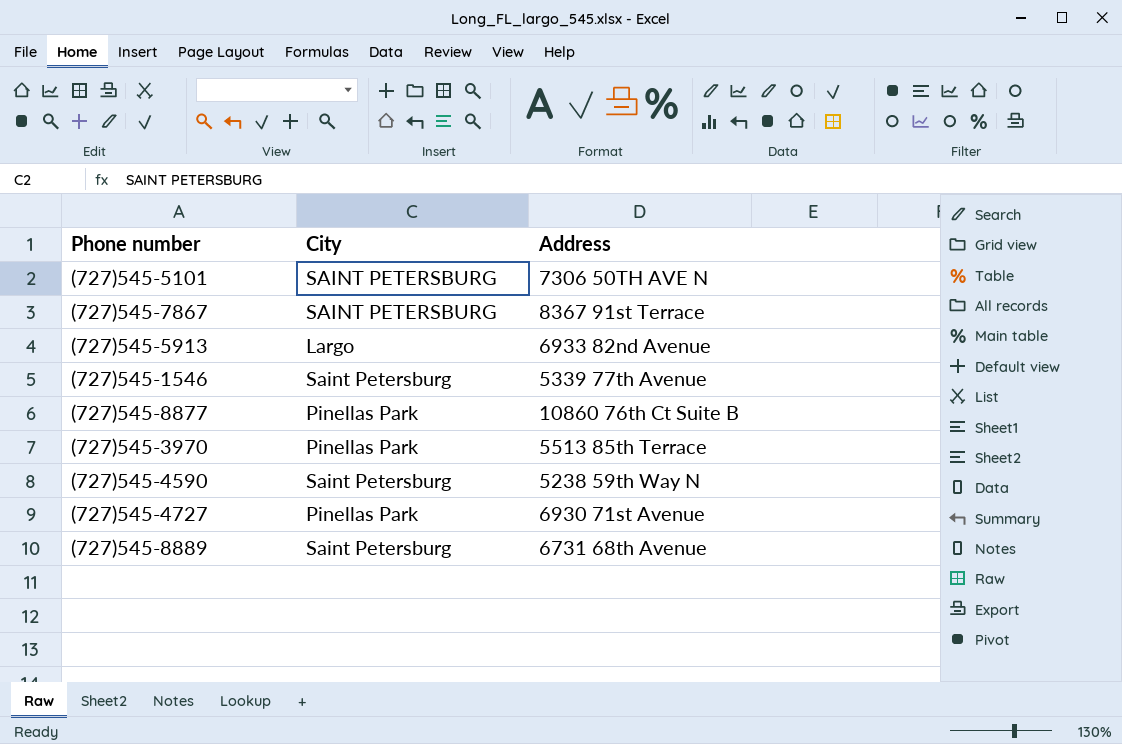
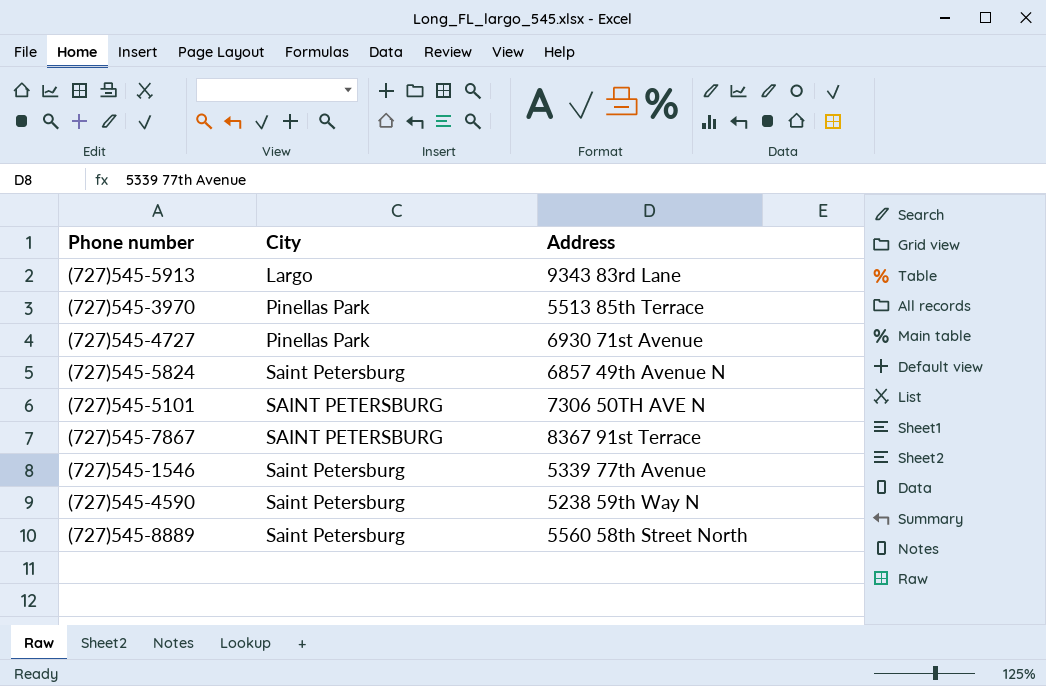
row order: none -> City ascending
row (727)545-8877: Pinellas Park | 10860 76th Ct Suite B -> none
(727)545-5913 | Address: 6933 82nd Avenue -> 9343 83rd Lane
row (727)545-5824: none -> Saint Petersburg | 6857 49th Avenue N
(727)545-8889 | Address: 6731 68th Avenue -> 5560 58th Street North

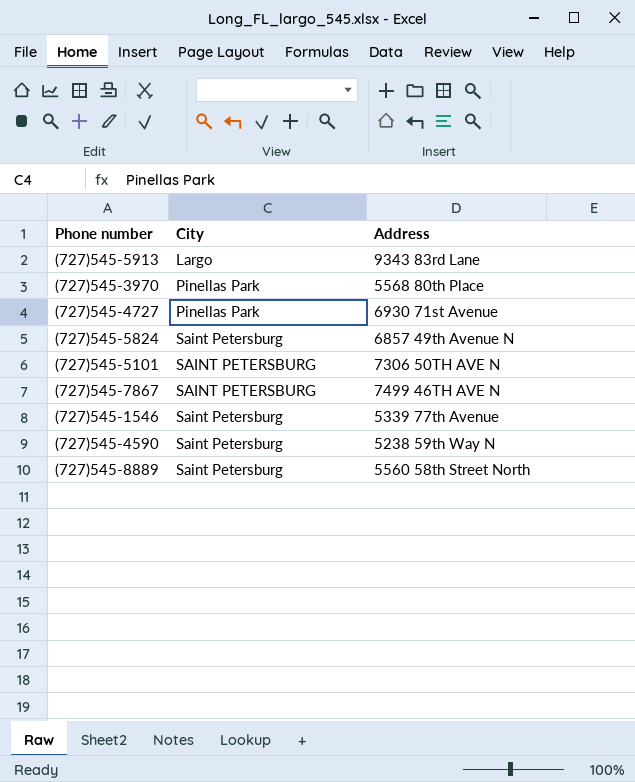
(727)545-3970 | Address: 5513 85th Terrace -> 5568 80th Place
(727)545-7867 | Address: 8367 91st Terrace -> 7499 46TH AVE N

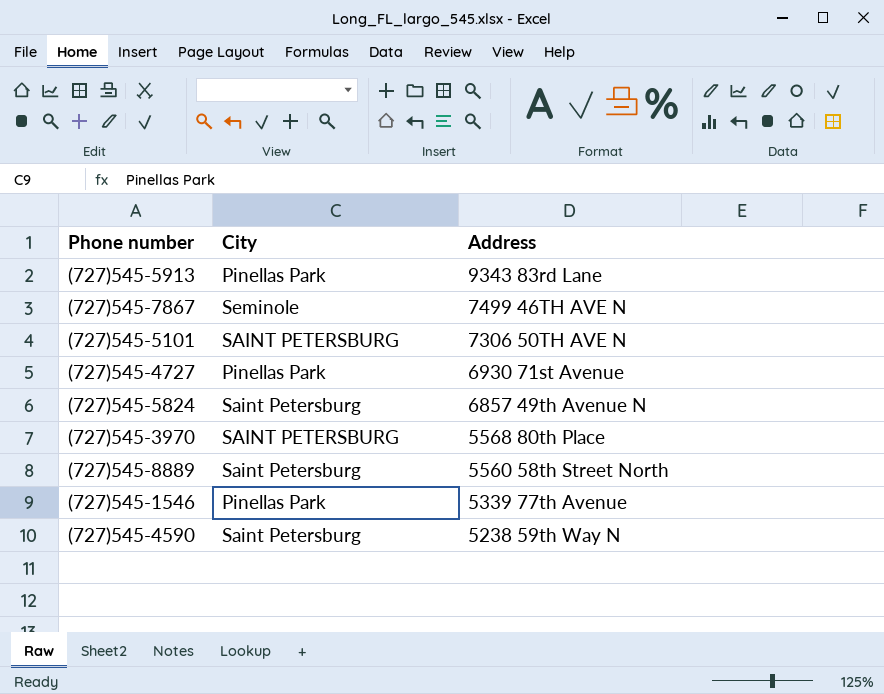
row order: City ascending -> Address descending
(727)545-5913 | City: Largo -> Pinellas Park
(727)545-7867 | City: SAINT PETERSBURG -> Seminole
(727)545-3970 | City: Pinellas Park -> SAINT PETERSBURG
(727)545-1546 | City: Saint Petersburg -> Pinellas Park

